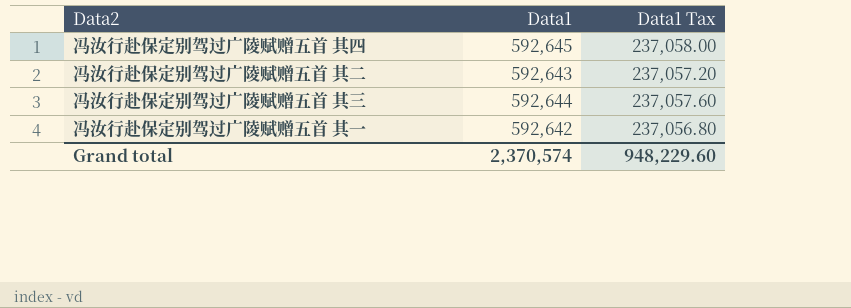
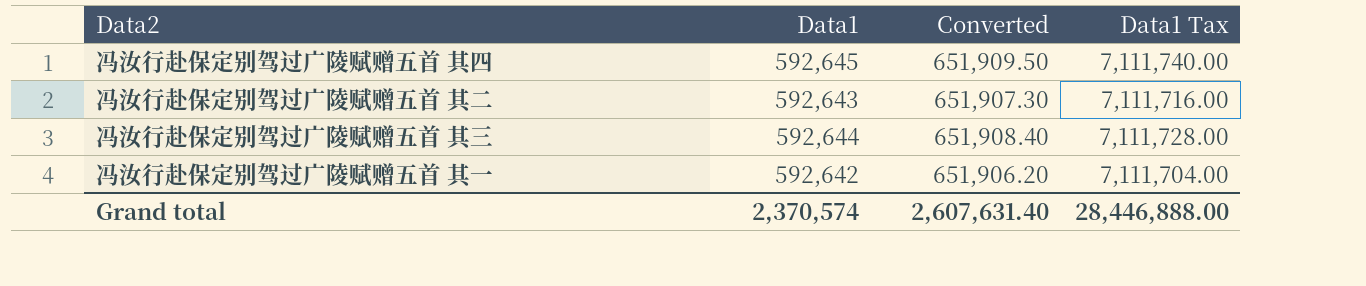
column Converted | formula: none -> [Data1] * 1.1
column Data1 Tax | formula: [Data1] * 0.4 -> [Data1] * 12
Grand total | Data1 Tax: 948,229.60 -> 28,446,888.00

